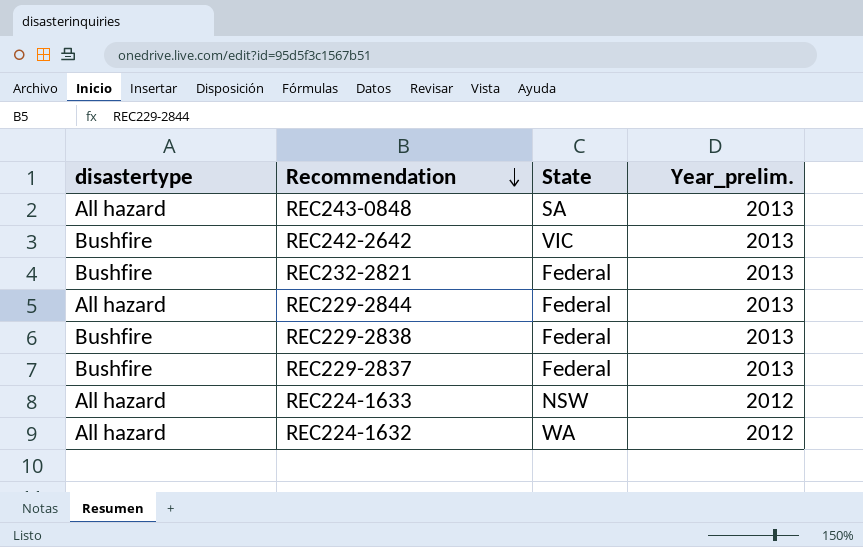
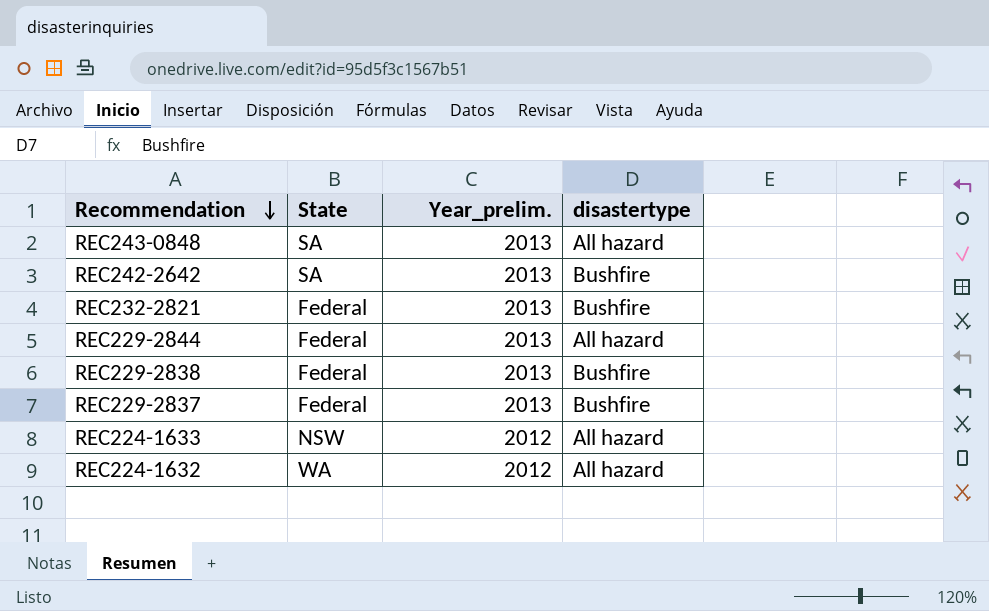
column disastertype | position: 1 -> 4
REC242-2642 | State: VIC -> SA

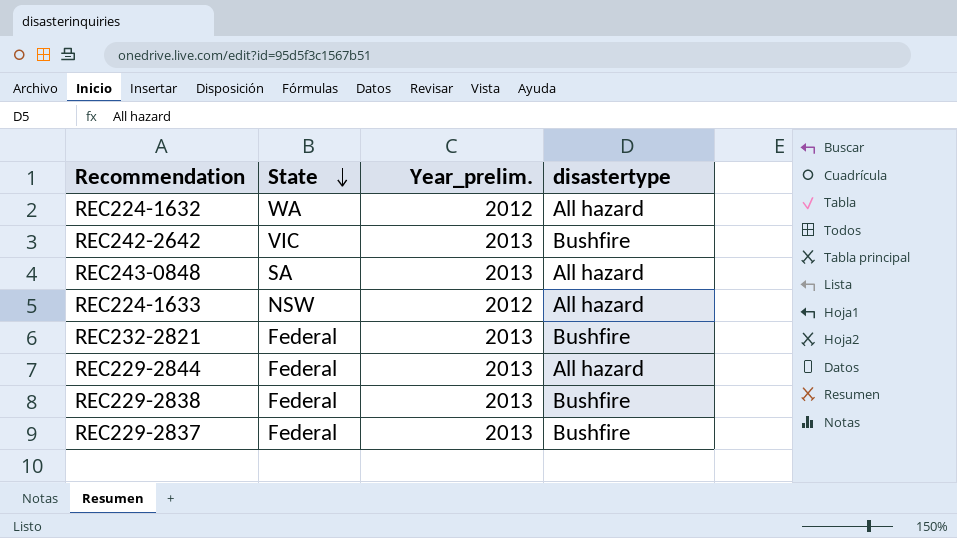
row order: Recommendation descending -> State descending
REC242-2642 | State: SA -> VIC

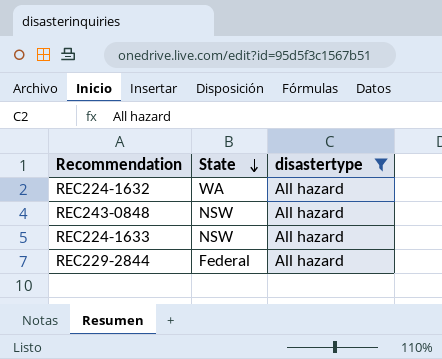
filter: none -> disastertype = All hazard
column Year_prelim. | position: 3 -> none
REC243-0848 | State: SA -> NSW

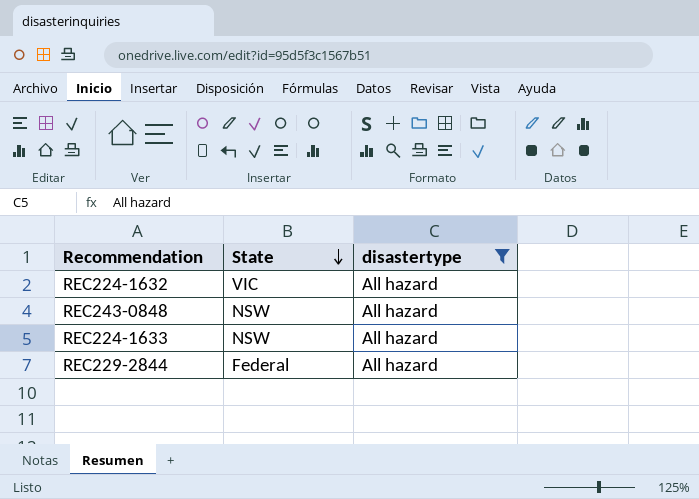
REC224-1632 | State: WA -> VIC

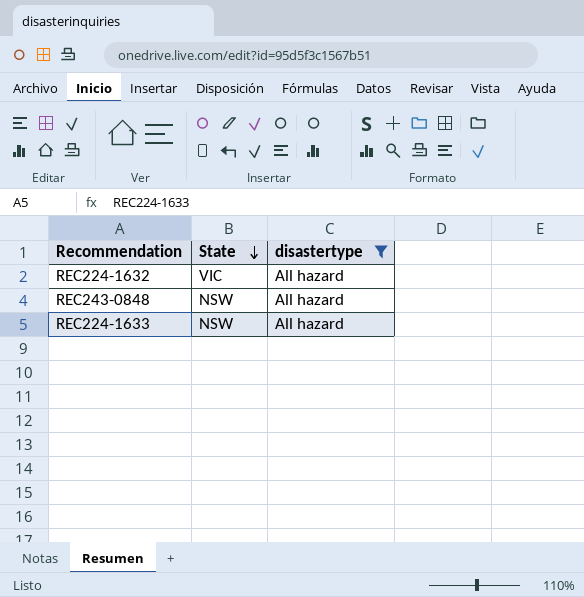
row REC229-2844: Federal | All hazard -> none

